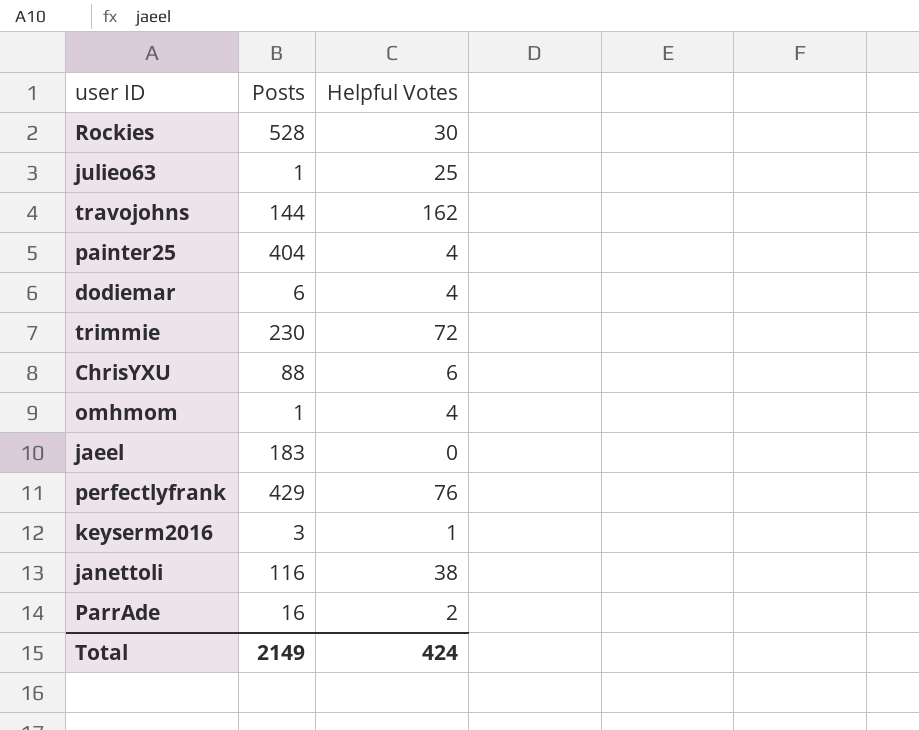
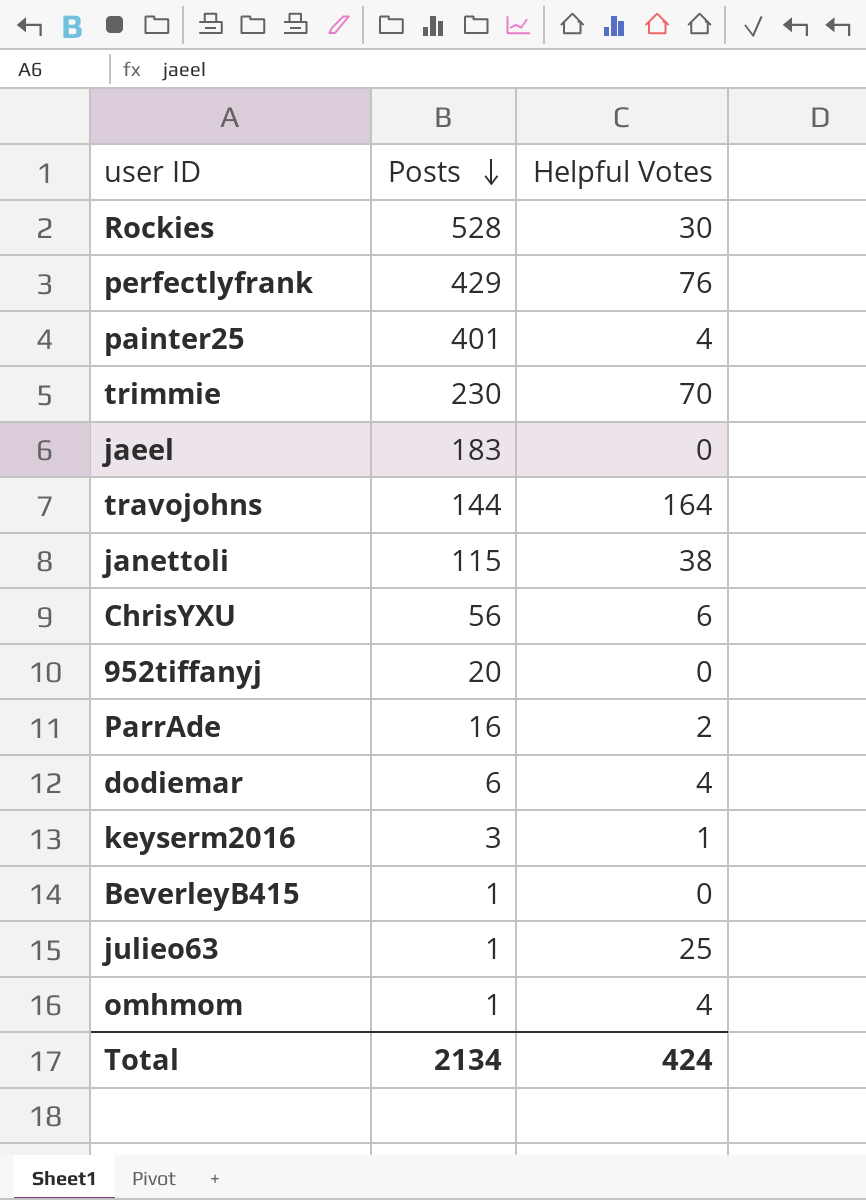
row order: none -> Posts descending
painter25 | Posts: 404 -> 401
trimmie | Helpful Votes: 72 -> 70
travojohns | Helpful Votes: 162 -> 164
janettoli | Posts: 116 -> 115
ChrisYXU | Posts: 88 -> 56
row 952tiffanyj: none -> 20 | 0
row BeverleyB415: none -> 1 | 0
Total | Posts: 2149 -> 2134

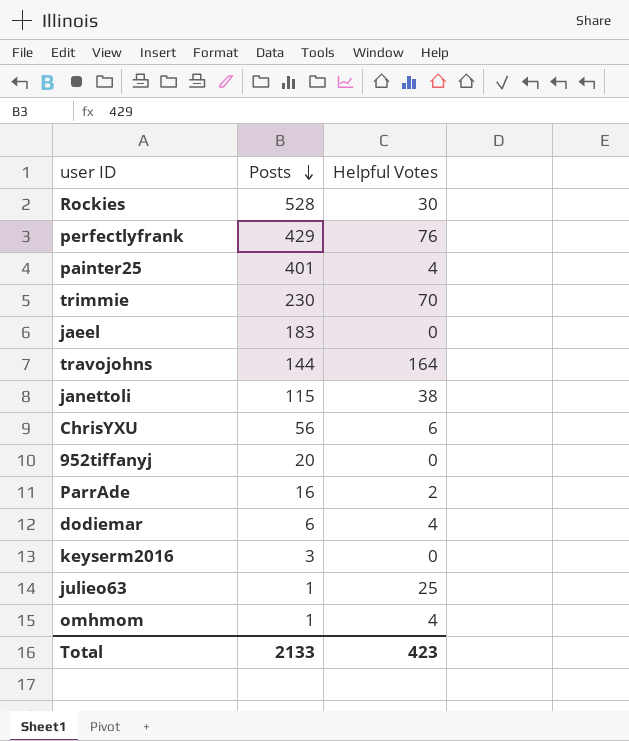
row BeverleyB415: 1 | 0 -> none
keyserm2016 | Helpful Votes: 1 -> 0
Total | Posts: 2134 -> 2133
Total | Helpful Votes: 424 -> 423

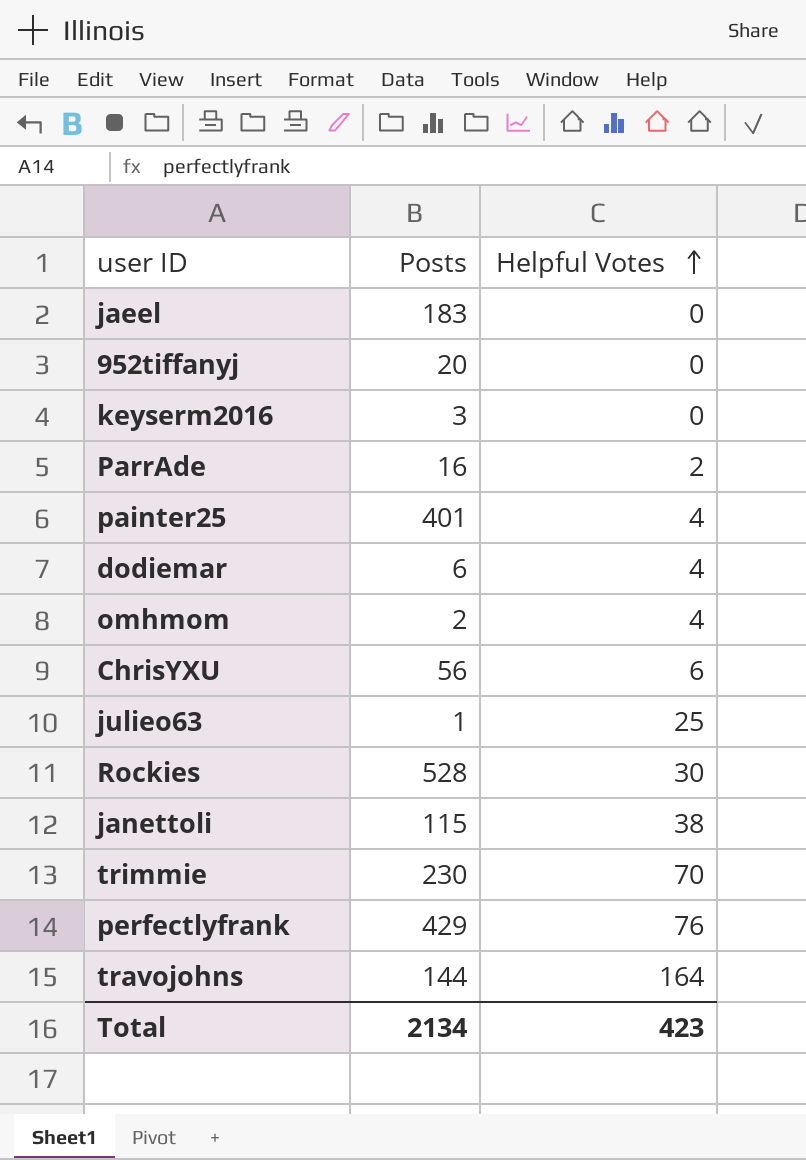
row order: Posts descending -> Helpful Votes ascending
omhmom | Posts: 1 -> 2
Total | Posts: 2133 -> 2134

